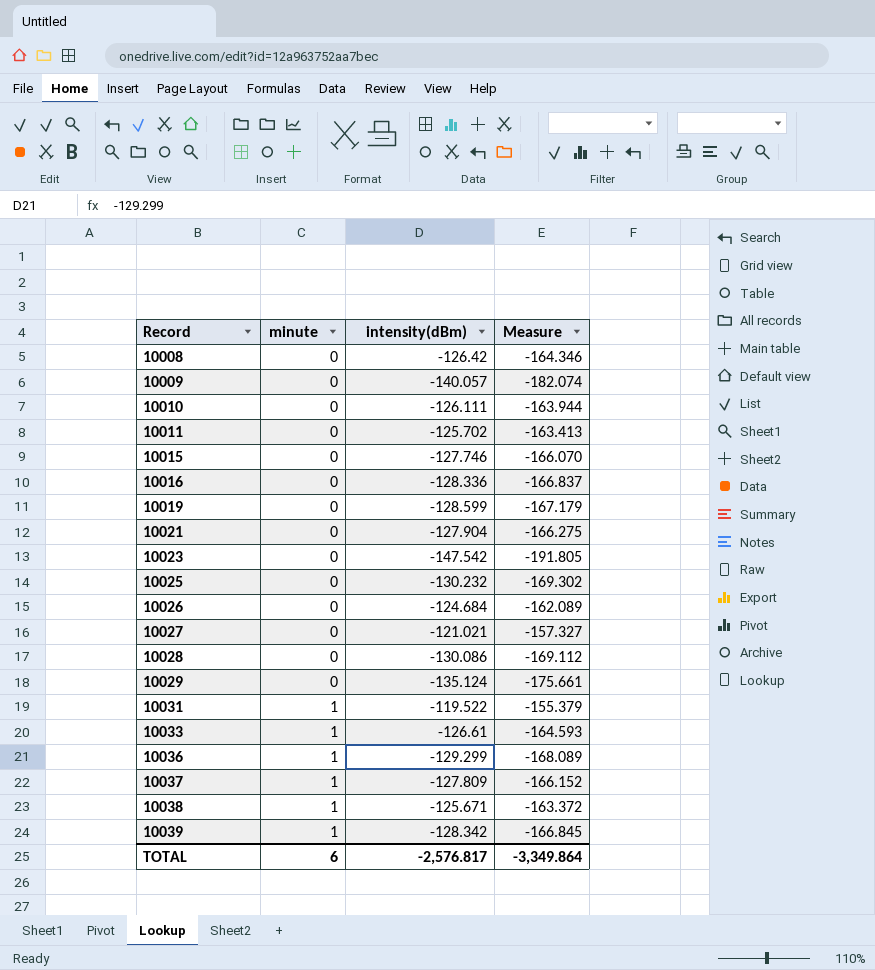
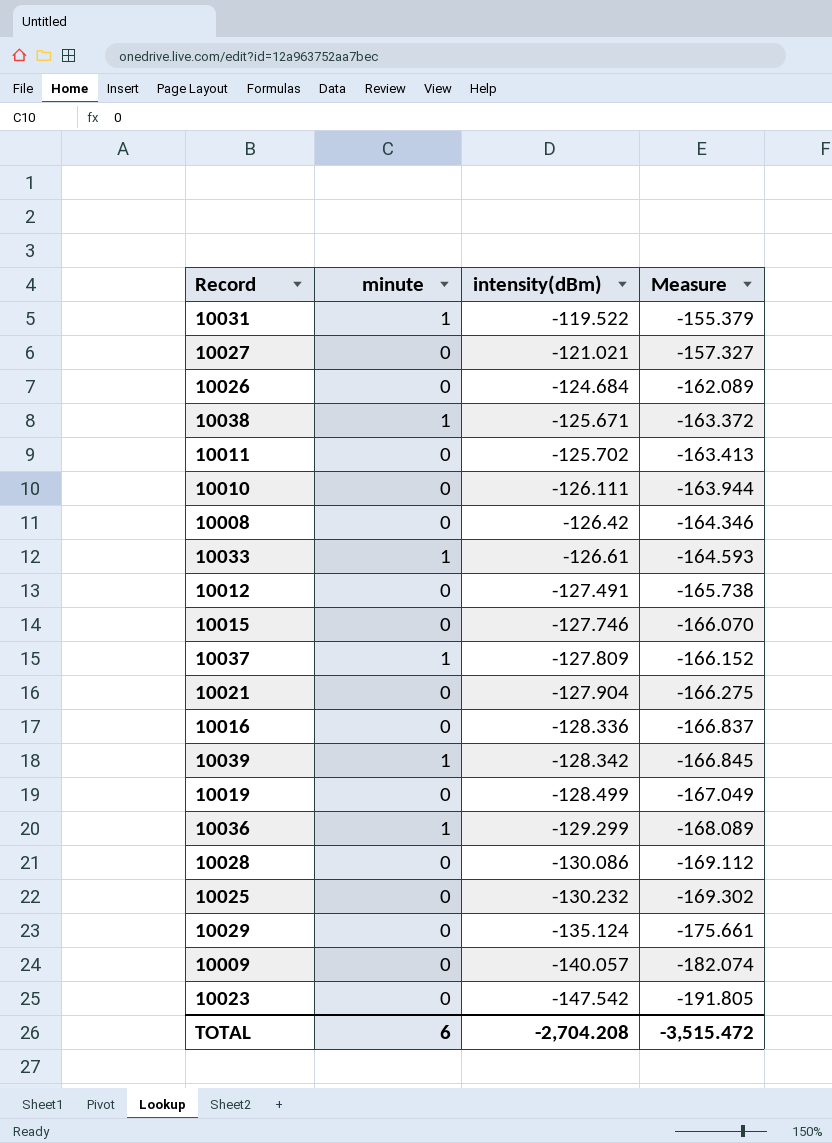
row order: Record ascending -> intensity(dBm) descending
row 10012: none -> 0 | -127.491 | -165.738
10019 | intensity(dBm): -128.599 -> -128.499
10019 | Measure: -167.179 -> -167.049
TOTAL | intensity(dBm): -2,576.817 -> -2,704.208
TOTAL | Measure: -3,349.864 -> -3,515.472

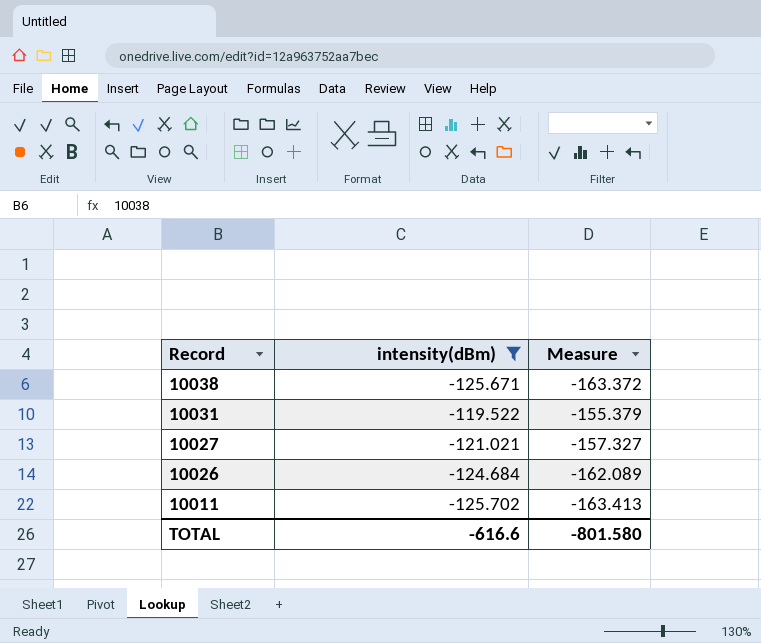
filter: none -> intensity(dBm) >= -125.702
row order: intensity(dBm) descending -> Record descending
column minute | position: 2 -> none
TOTAL | intensity(dBm): -2,704.208 -> -616.6
TOTAL | Measure: -3,515.472 -> -801.580

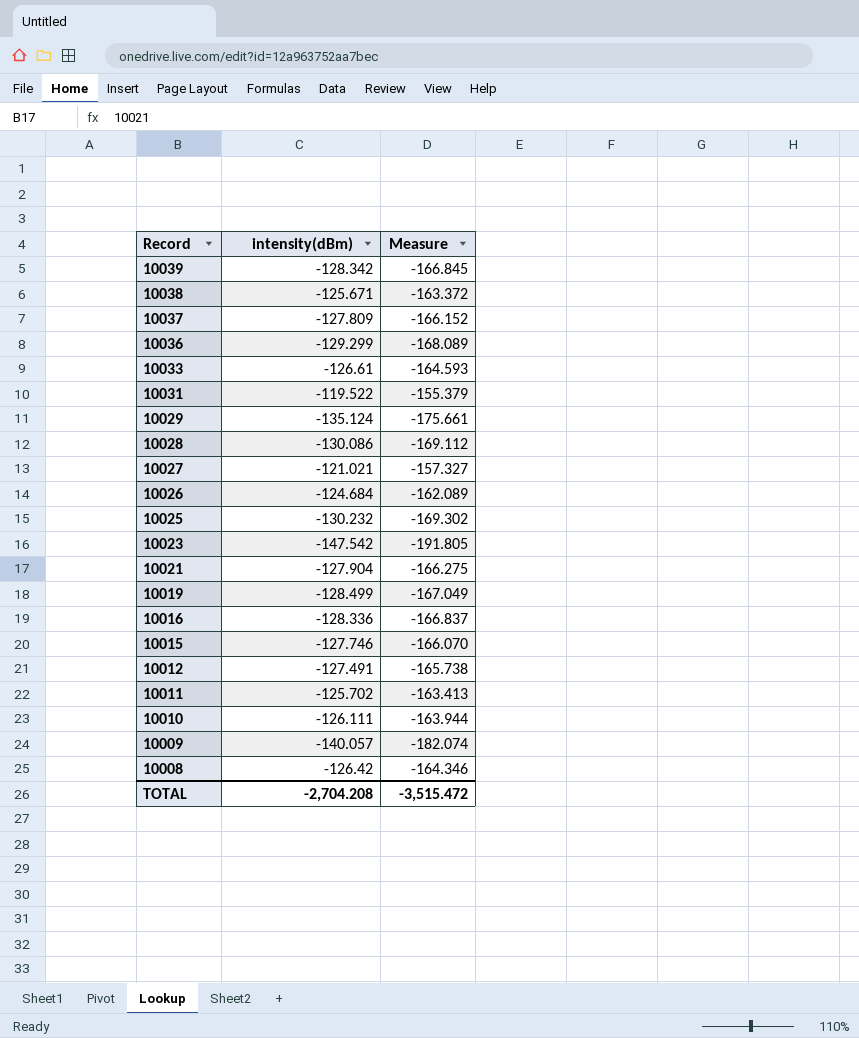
filter: intensity(dBm) >= -125.702 -> none
TOTAL | intensity(dBm): -616.6 -> -2,704.208
TOTAL | Measure: -801.580 -> -3,515.472

